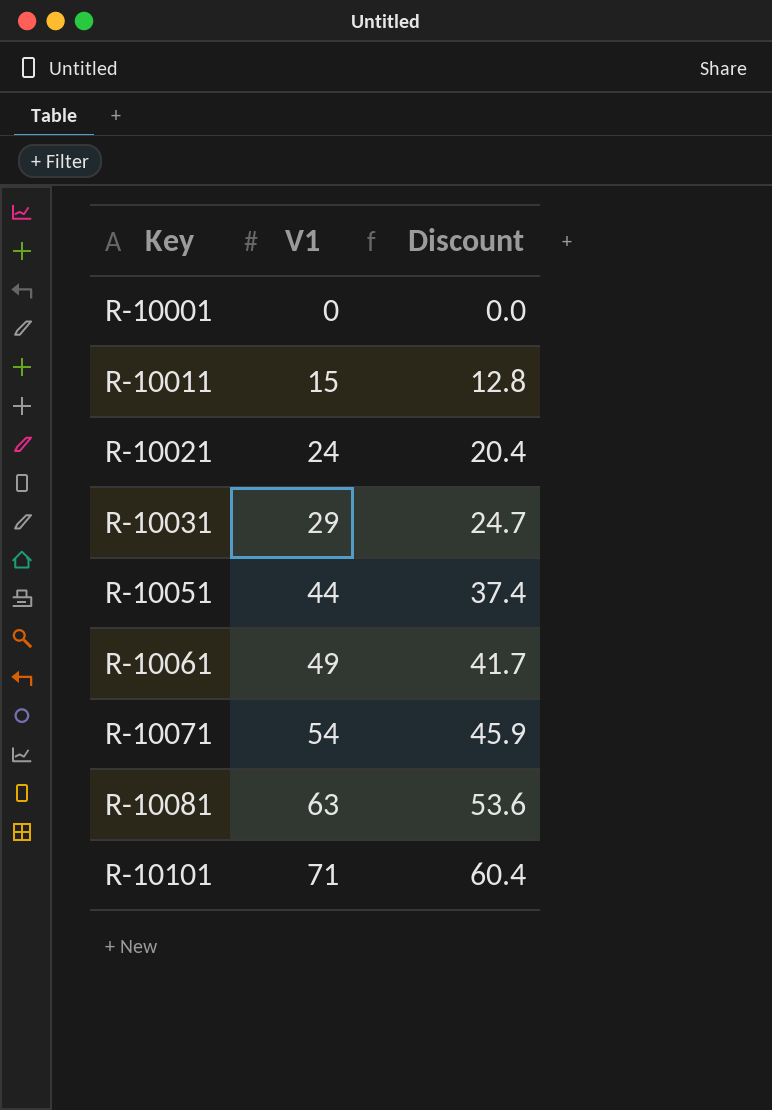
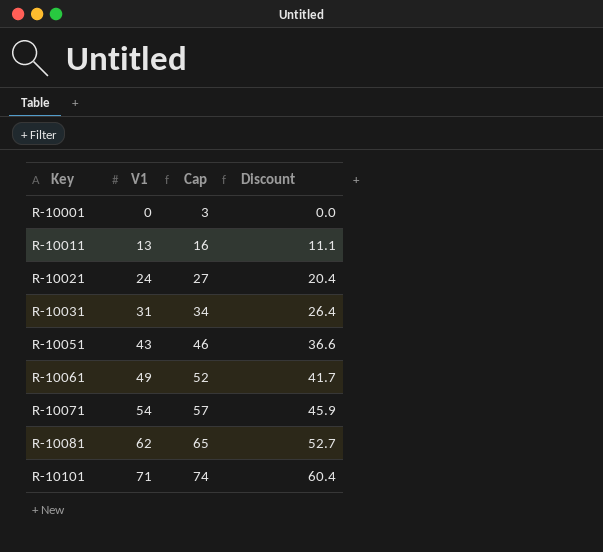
column Cap | formula: none -> [V1] + 3
R-10011 | V1: 15 -> 13
R-10011 | Discount: 12.8 -> 11.1
R-10031 | V1: 29 -> 31
R-10031 | Discount: 24.7 -> 26.4
R-10051 | V1: 44 -> 43
R-10051 | Discount: 37.4 -> 36.6
R-10081 | V1: 63 -> 62
R-10081 | Discount: 53.6 -> 52.7

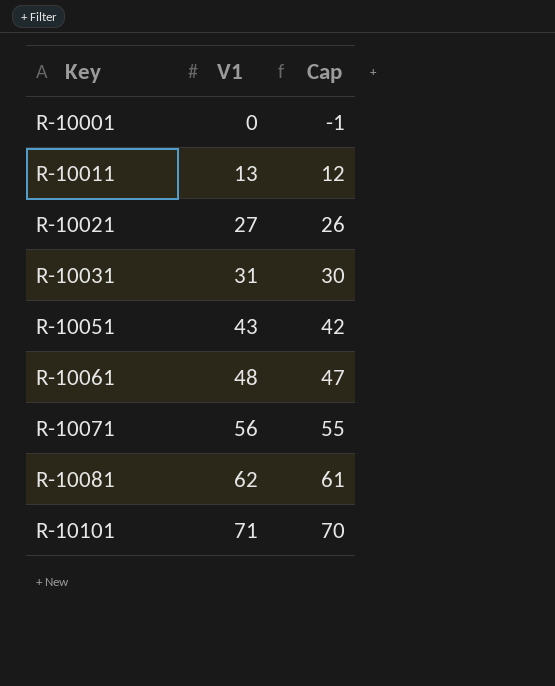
column Discount | formula: [V1] * 0.85 -> none
column Cap | formula: [V1] + 3 -> [V1] - 1
R-10021 | V1: 24 -> 27
R-10061 | V1: 49 -> 48
R-10071 | V1: 54 -> 56

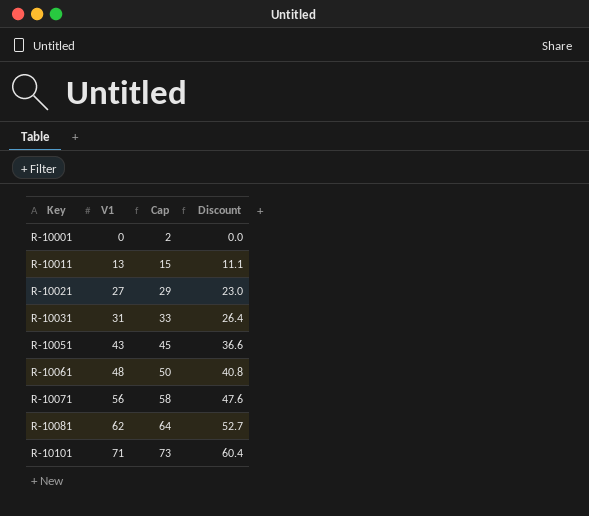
column Cap | formula: [V1] - 1 -> [V1] + 2
column Discount | formula: none -> [V1] * 0.85

